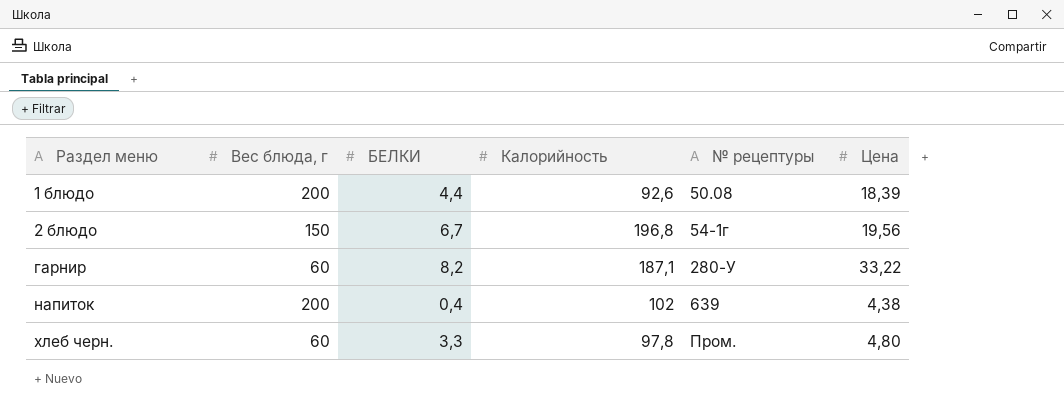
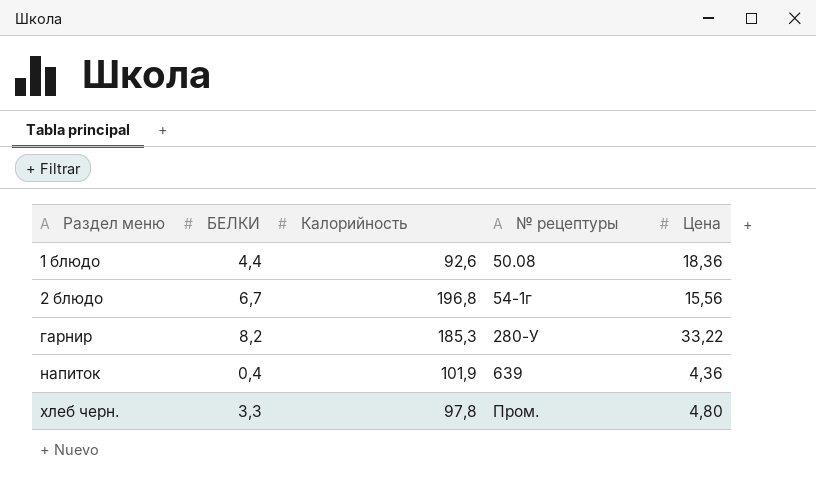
column Вес блюда, г | position: 2 -> none
1 блюдо | Цена: 18,39 -> 18,36
2 блюдо | Цена: 19,56 -> 15,56
гарнир | Калорийность: 187,1 -> 185,3
напиток | Калорийность: 102 -> 101,9
напиток | Цена: 4,38 -> 4,36

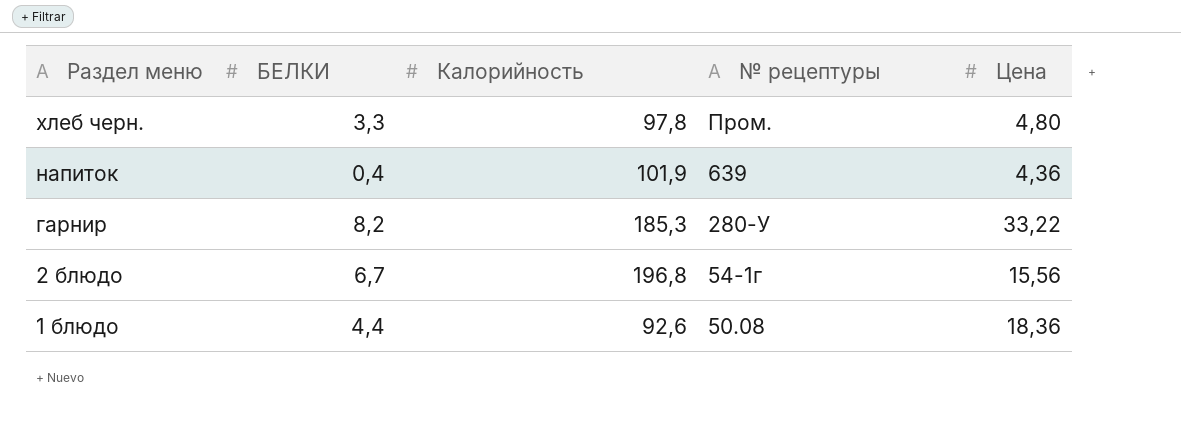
row order: Раздел меню ascending -> Раздел меню descending

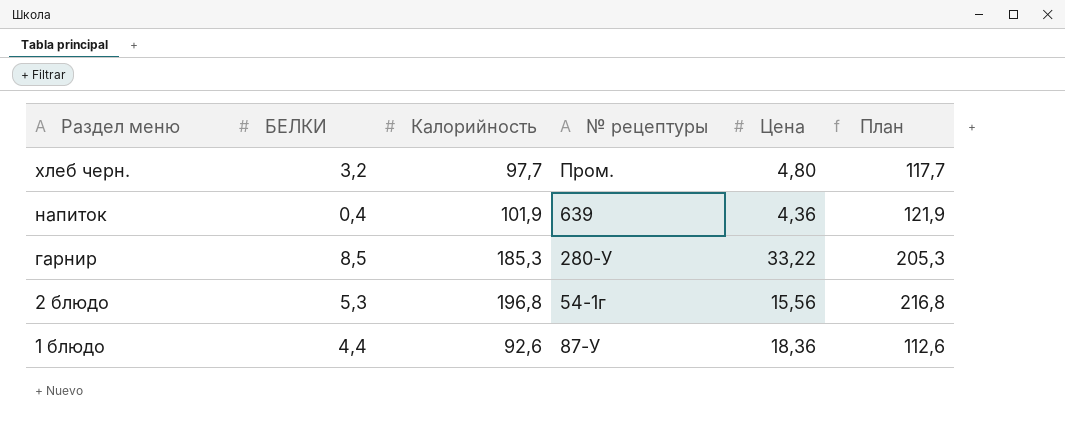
column План | formula: none -> [Калорийность] + 20
хлеб черн. | БЕЛКИ: 3,3 -> 3,2
хлеб черн. | Калорийность: 97,8 -> 97,7
гарнир | БЕЛКИ: 8,2 -> 8,5
2 блюдо | БЕЛКИ: 6,7 -> 5,3
1 блюдо | № рецептуры: 50.08 -> 87-У

